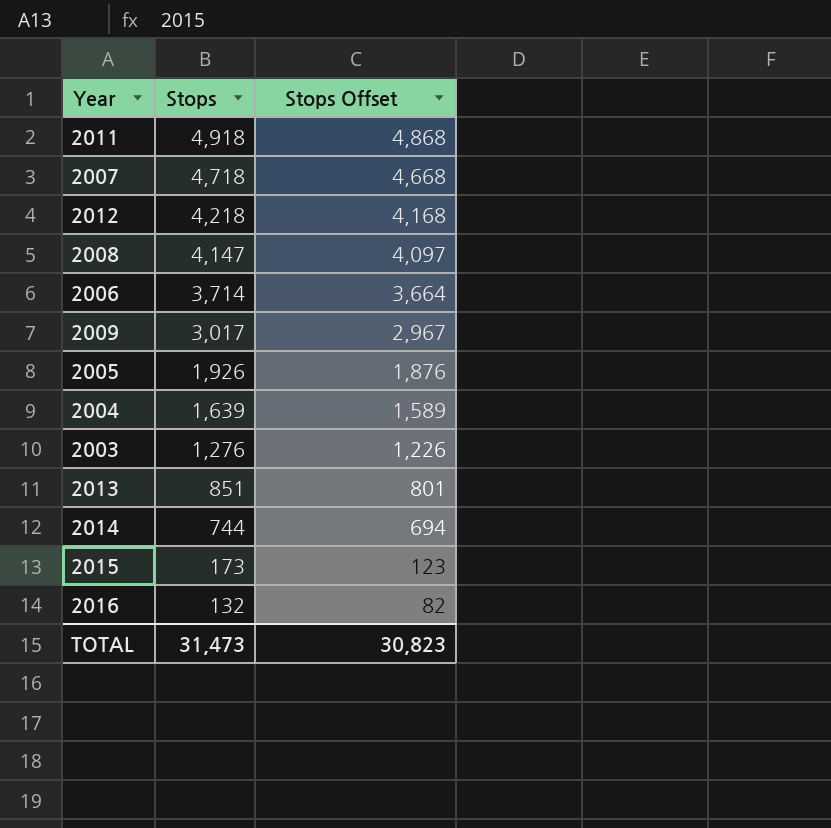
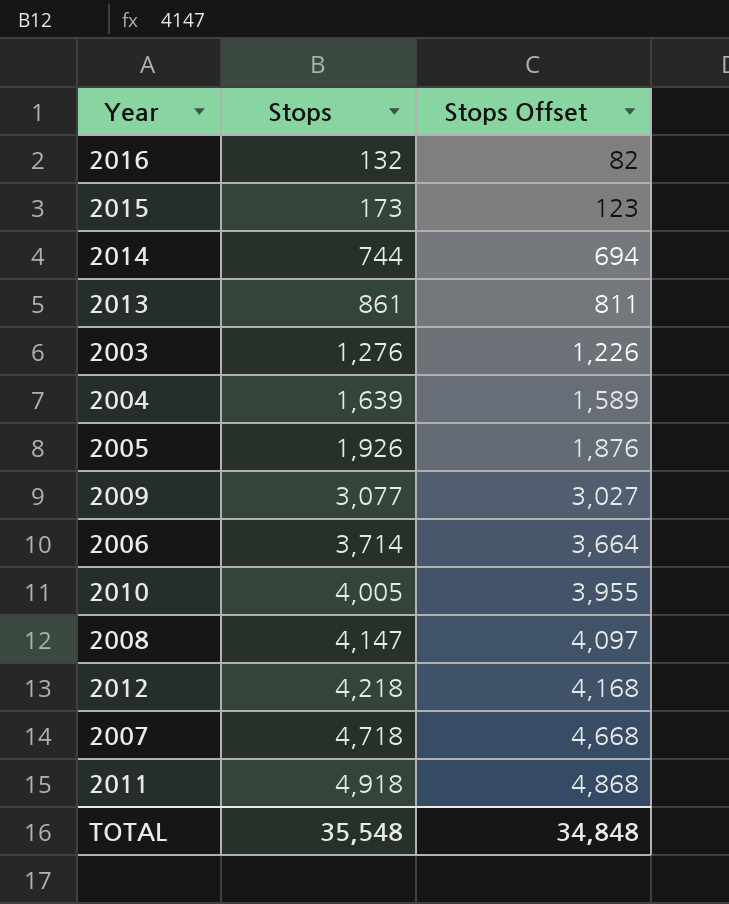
row order: Stops descending -> Stops ascending
2013 | Stops: 851 -> 861
2013 | Stops Offset: 801 -> 811
2009 | Stops: 3,017 -> 3,077
2009 | Stops Offset: 2,967 -> 3,027
row 2010: none -> 4,005 | 3,955
TOTAL | Stops: 31,473 -> 35,548
TOTAL | Stops Offset: 30,823 -> 34,848

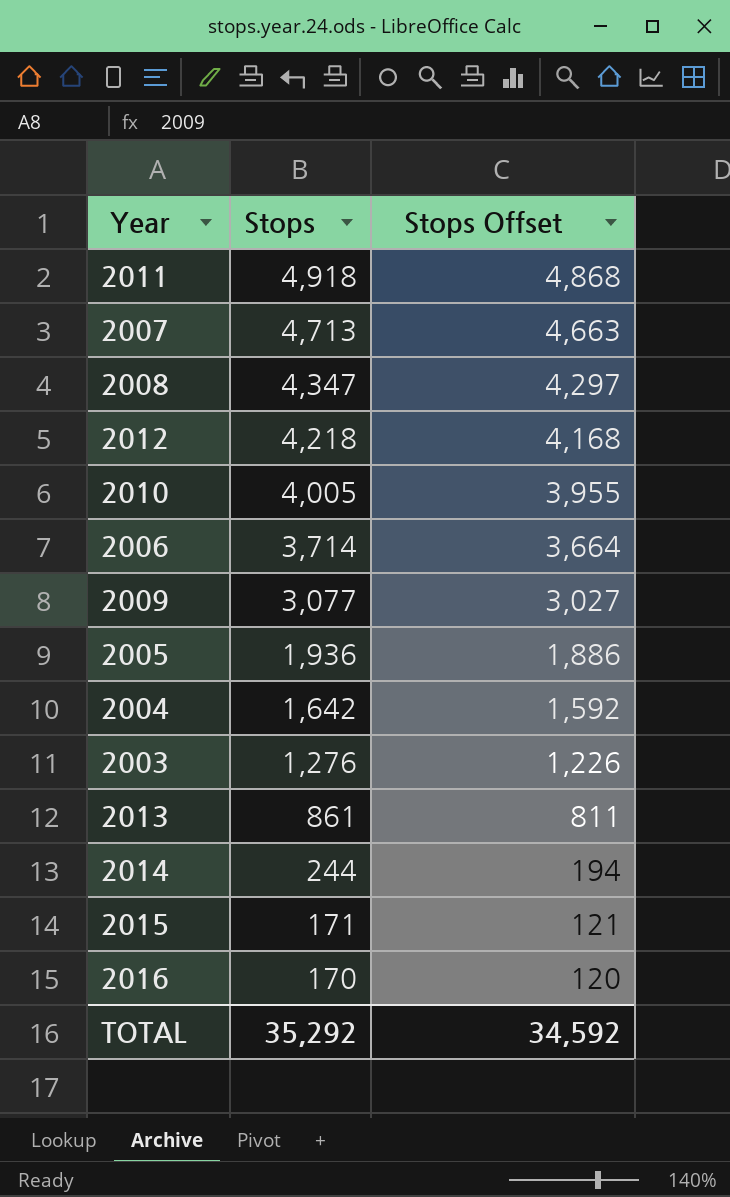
row order: Stops ascending -> Stops descending
2007 | Stops: 4,718 -> 4,713
2007 | Stops Offset: 4,668 -> 4,663
2008 | Stops: 4,147 -> 4,347
2008 | Stops Offset: 4,097 -> 4,297
2005 | Stops: 1,926 -> 1,936
2005 | Stops Offset: 1,876 -> 1,886
2004 | Stops: 1,639 -> 1,642
2004 | Stops Offset: 1,589 -> 1,592
2014 | Stops: 744 -> 244
2014 | Stops Offset: 694 -> 194
2015 | Stops: 173 -> 171
2015 | Stops Offset: 123 -> 121
2016 | Stops: 132 -> 170
2016 | Stops Offset: 82 -> 120
TOTAL | Stops: 35,548 -> 35,292
TOTAL | Stops Offset: 34,848 -> 34,592

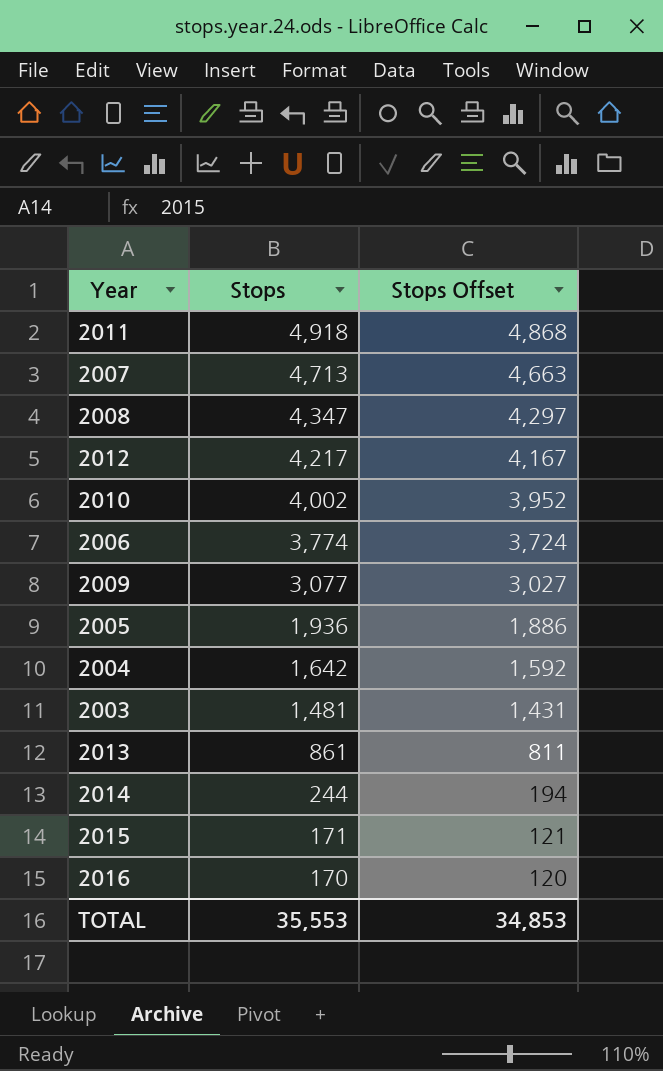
2012 | Stops: 4,218 -> 4,217
2012 | Stops Offset: 4,168 -> 4,167
2010 | Stops: 4,005 -> 4,002
2010 | Stops Offset: 3,955 -> 3,952
2006 | Stops: 3,714 -> 3,774
2006 | Stops Offset: 3,664 -> 3,724
2003 | Stops: 1,276 -> 1,481
2003 | Stops Offset: 1,226 -> 1,431
TOTAL | Stops: 35,292 -> 35,553
TOTAL | Stops Offset: 34,592 -> 34,853

